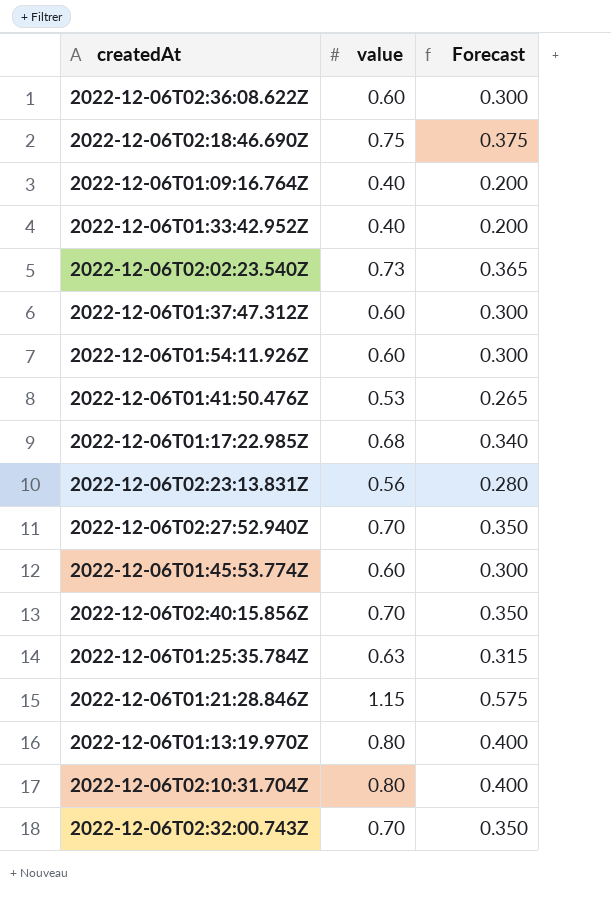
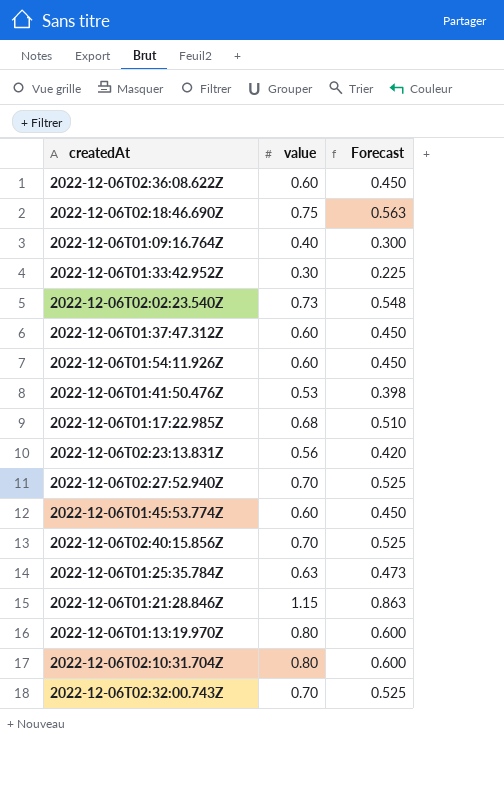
column Forecast | formula: [value] * 0.5 -> [value] * 0.75
2022-12-06T01:33:42.952Z | value: 0.40 -> 0.30

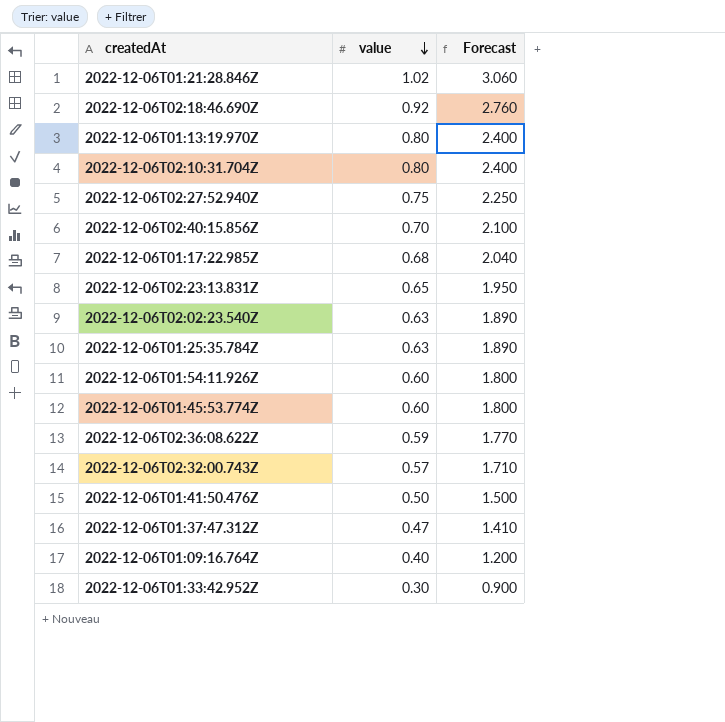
row order: none -> value descending
column Forecast | formula: [value] * 0.75 -> [value] * 3
2022-12-06T01:21:28.846Z | value: 1.15 -> 1.02
2022-12-06T02:18:46.690Z | value: 0.75 -> 0.92
2022-12-06T02:27:52.940Z | value: 0.70 -> 0.75
2022-12-06T02:23:13.831Z | value: 0.56 -> 0.65
2022-12-06T02:02:23.540Z | value: 0.73 -> 0.63
2022-12-06T02:36:08.622Z | value: 0.60 -> 0.59
2022-12-06T02:32:00.743Z | value: 0.70 -> 0.57
2022-12-06T01:41:50.476Z | value: 0.53 -> 0.50
2022-12-06T01:37:47.312Z | value: 0.60 -> 0.47

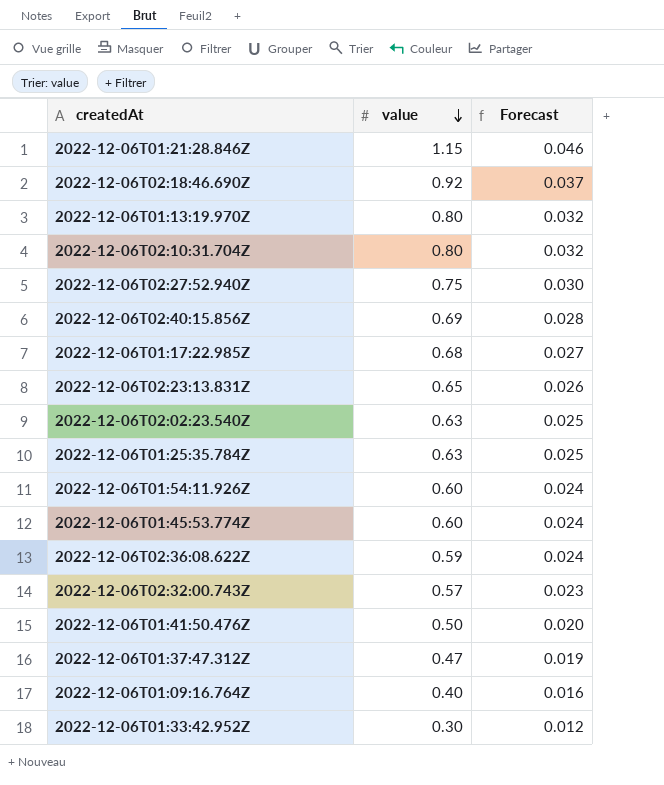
column Forecast | formula: [value] * 3 -> [value] * 0.04
2022-12-06T01:21:28.846Z | value: 1.02 -> 1.15
2022-12-06T02:40:15.856Z | value: 0.70 -> 0.69

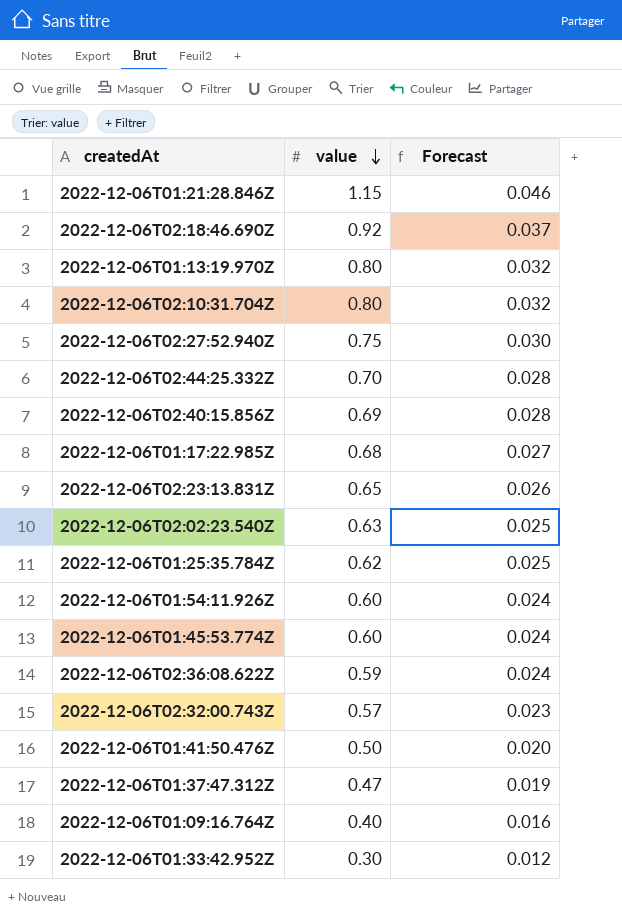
row 2022-12-06T02:44:25.332Z: none -> 0.70 | 0.028
2022-12-06T01:25:35.784Z | value: 0.63 -> 0.62

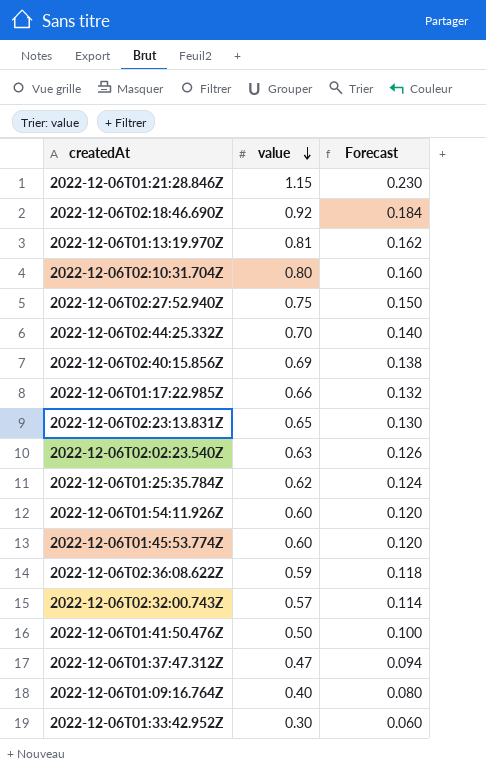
column Forecast | formula: [value] * 0.04 -> [value] * 0.2
2022-12-06T01:13:19.970Z | value: 0.80 -> 0.81
2022-12-06T01:17:22.985Z | value: 0.68 -> 0.66

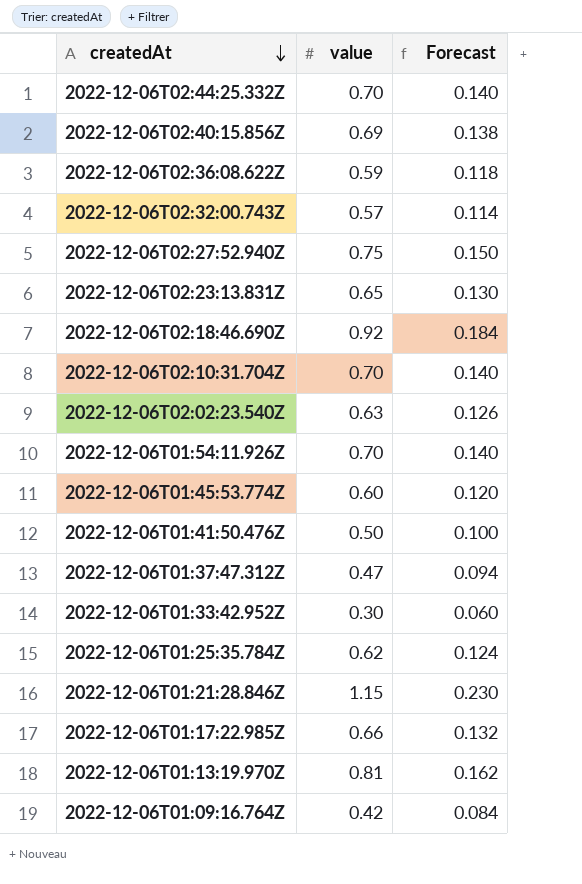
row order: value descending -> createdAt descending
2022-12-06T02:10:31.704Z | value: 0.80 -> 0.70
2022-12-06T02:10:31.704Z | Forecast: 0.160 -> 0.140
2022-12-06T01:54:11.926Z | value: 0.60 -> 0.70
2022-12-06T01:54:11.926Z | Forecast: 0.120 -> 0.140
2022-12-06T01:09:16.764Z | value: 0.40 -> 0.42
2022-12-06T01:09:16.764Z | Forecast: 0.080 -> 0.084

